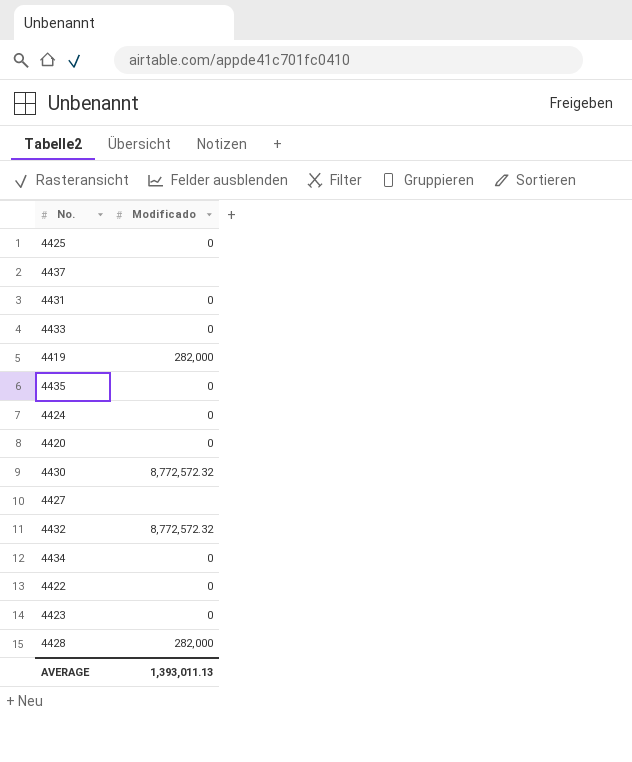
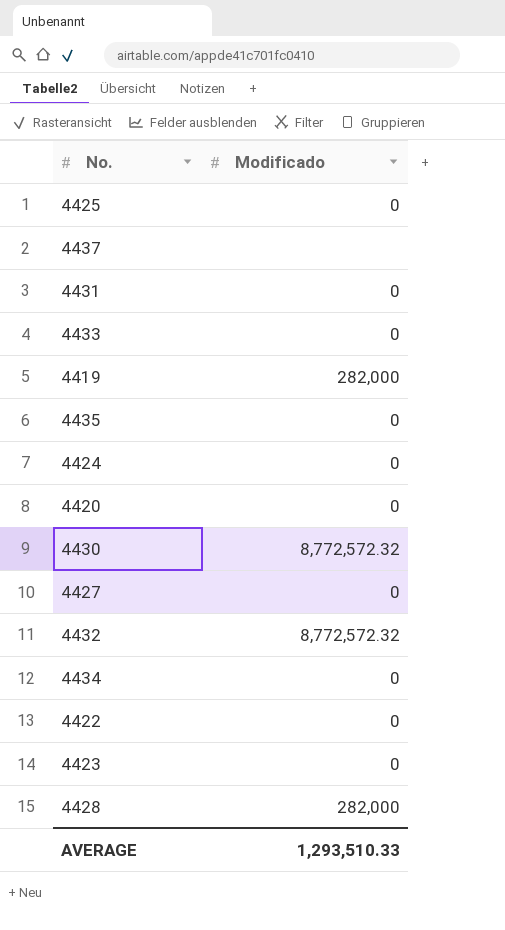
4427 | Modificado: none -> 0
AVERAGE | Modificado: 1,393,011.13 -> 1,293,510.33

